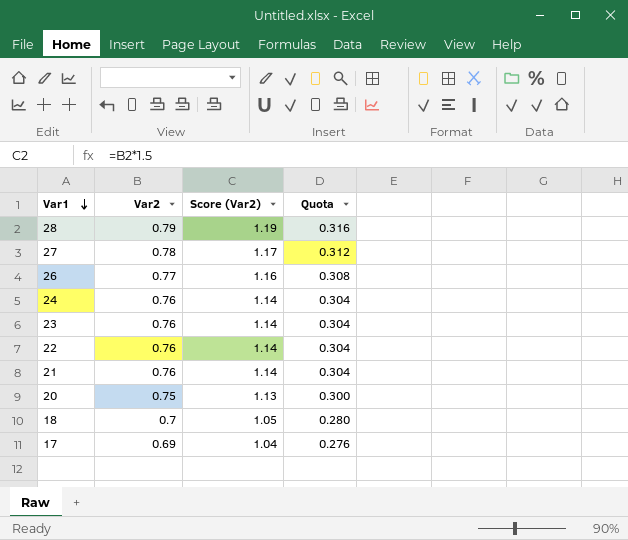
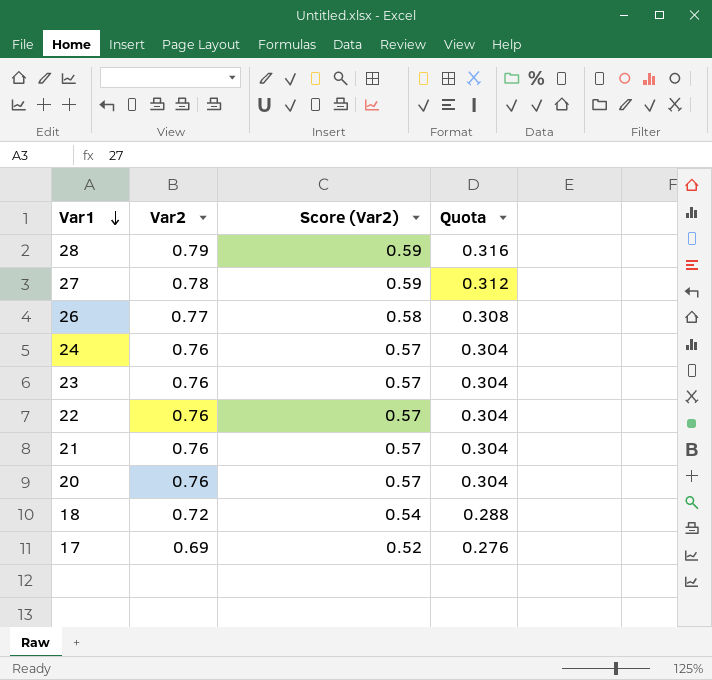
column Score (Var2) | formula: [Var2] * 1.5 -> [Var2] * 0.75
20 | Var2: 0.75 -> 0.76
20 | Quota: 0.300 -> 0.304
18 | Var2: 0.7 -> 0.72
18 | Quota: 0.280 -> 0.288

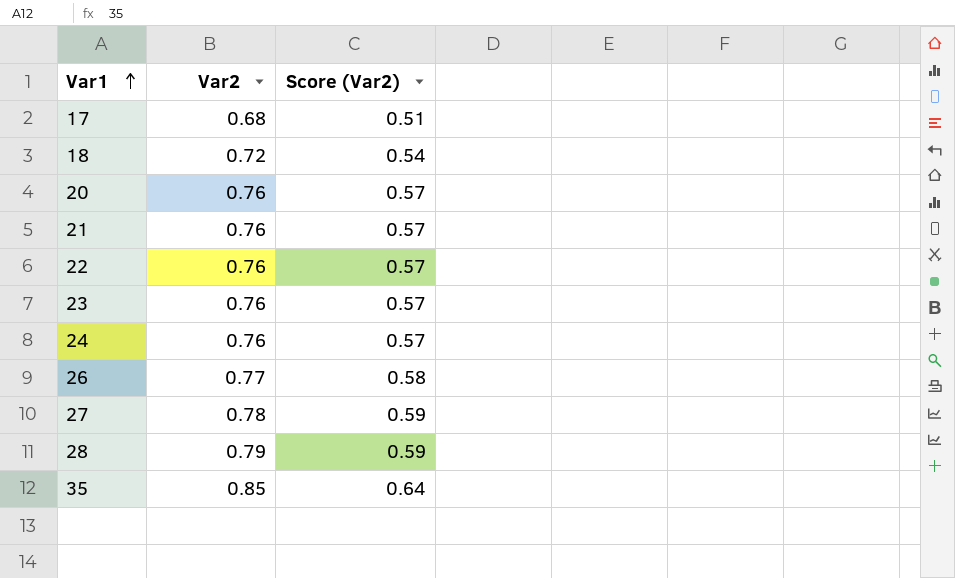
row order: Var1 descending -> Var1 ascending
column Quota | formula: [Var2] * 0.4 -> none
17 | Var2: 0.69 -> 0.68
17 | Score (Var2): 0.52 -> 0.51
row 35: none -> 0.85 | 0.64

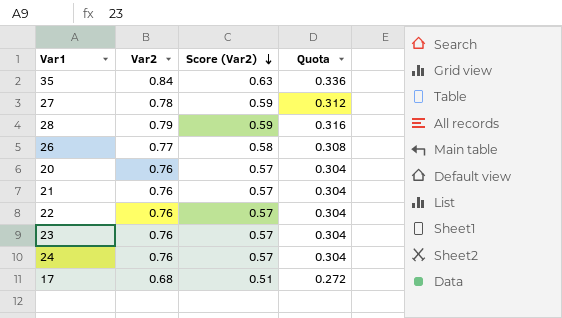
row order: Var1 ascending -> Score (Var2) descending
column Quota | formula: none -> [Var2] * 0.4
row 18: 0.72 | 0.54 -> none
35 | Var2: 0.85 -> 0.84
35 | Score (Var2): 0.64 -> 0.63

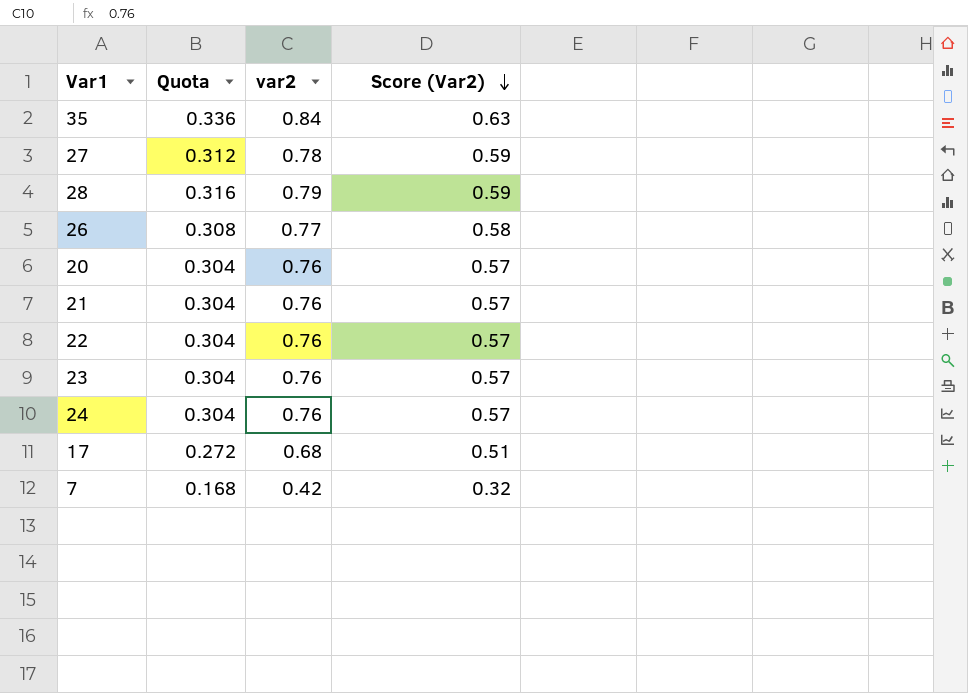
column Quota | position: 4 -> 2
column name: Var2 -> var2
row 7: none -> 0.168 | 0.42 | 0.32

